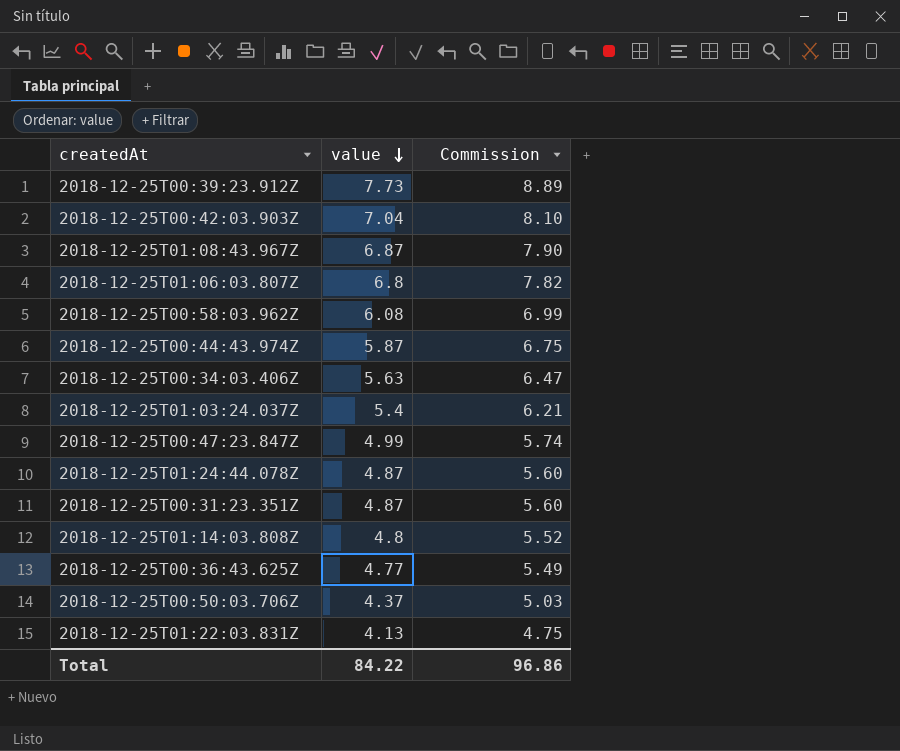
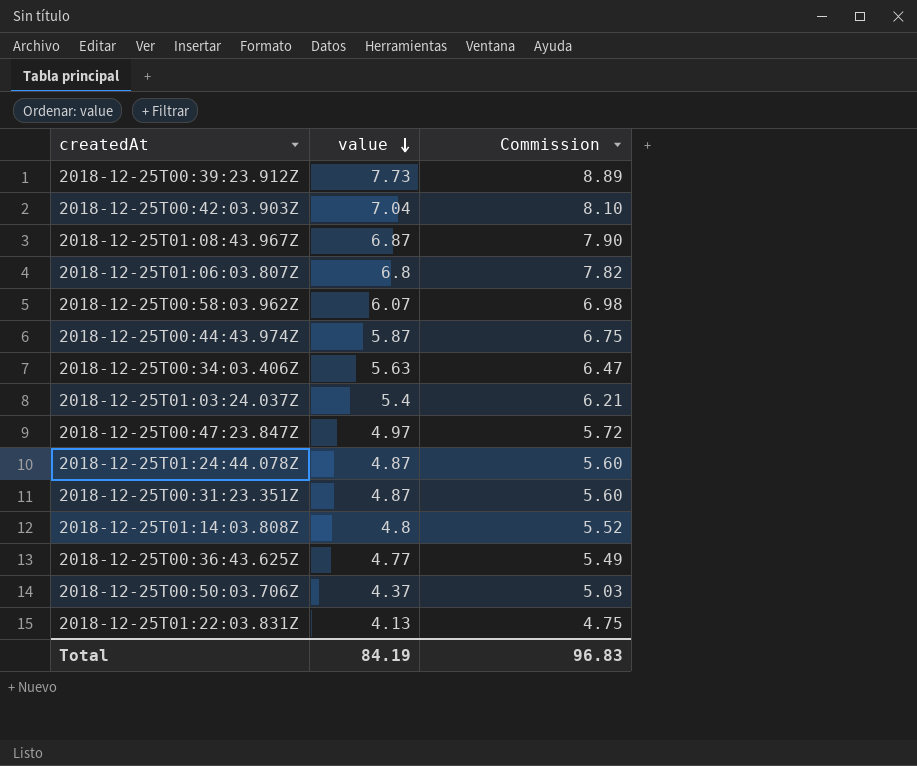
2018-12-25T00:58:03.962Z | value: 6.08 -> 6.07
2018-12-25T00:58:03.962Z | Commission: 6.99 -> 6.98
2018-12-25T00:47:23.847Z | value: 4.99 -> 4.97
2018-12-25T00:47:23.847Z | Commission: 5.74 -> 5.72
Total | value: 84.22 -> 84.19
Total | Commission: 96.86 -> 96.83

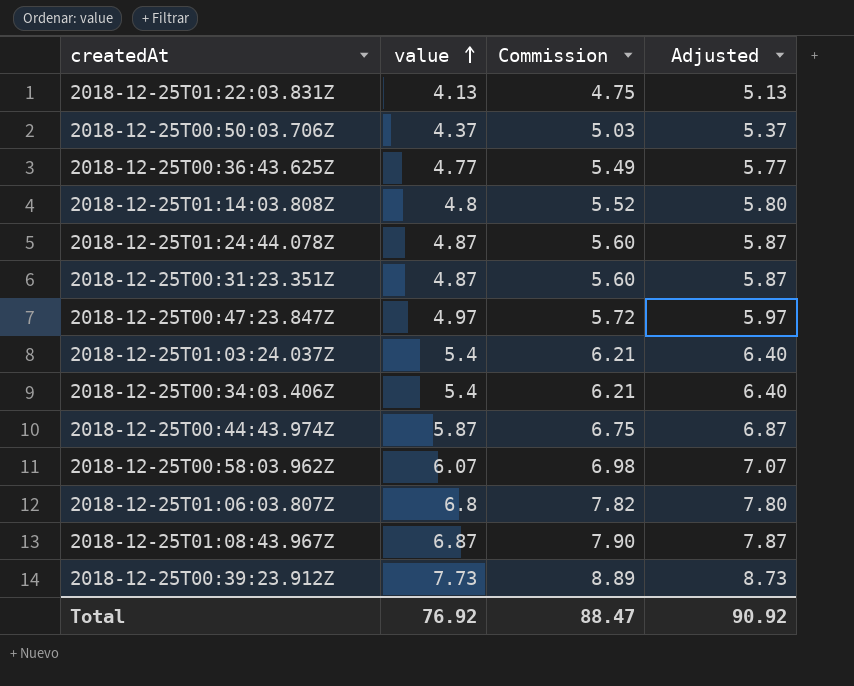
row order: value descending -> value ascending
column Adjusted | formula: none -> [value] + 1
row 2018-12-25T00:42:03.903Z: 7.04 | 8.10 -> none
2018-12-25T00:34:03.406Z | value: 5.63 -> 5.4
2018-12-25T00:34:03.406Z | Commission: 6.47 -> 6.21
Total | value: 84.19 -> 76.92
Total | Commission: 96.83 -> 88.47

